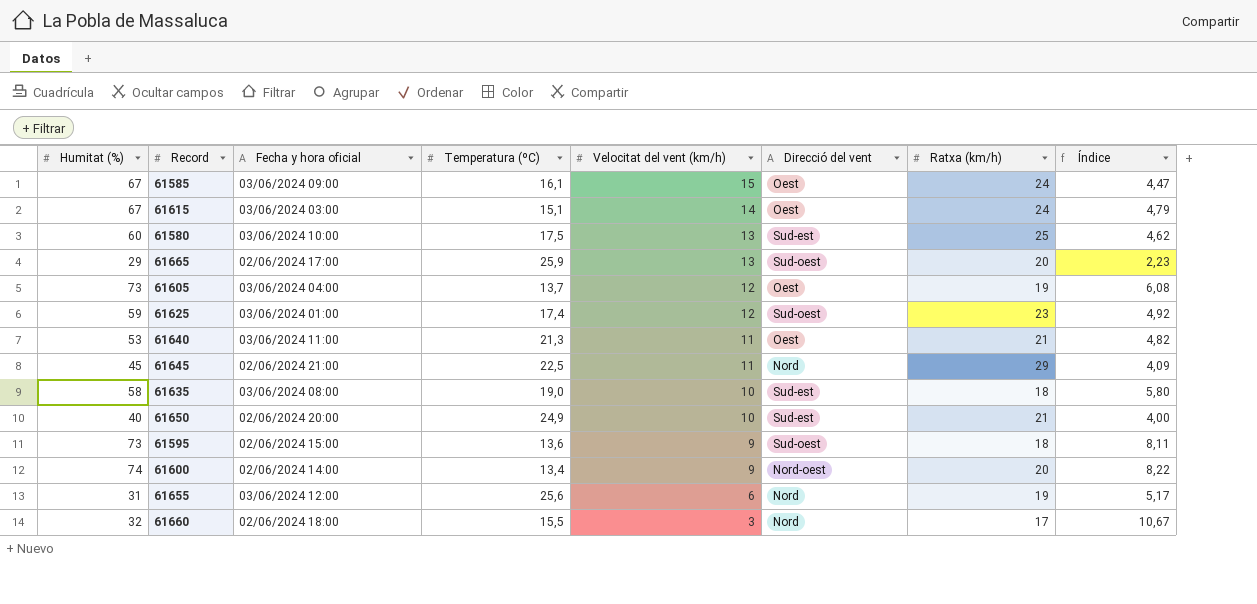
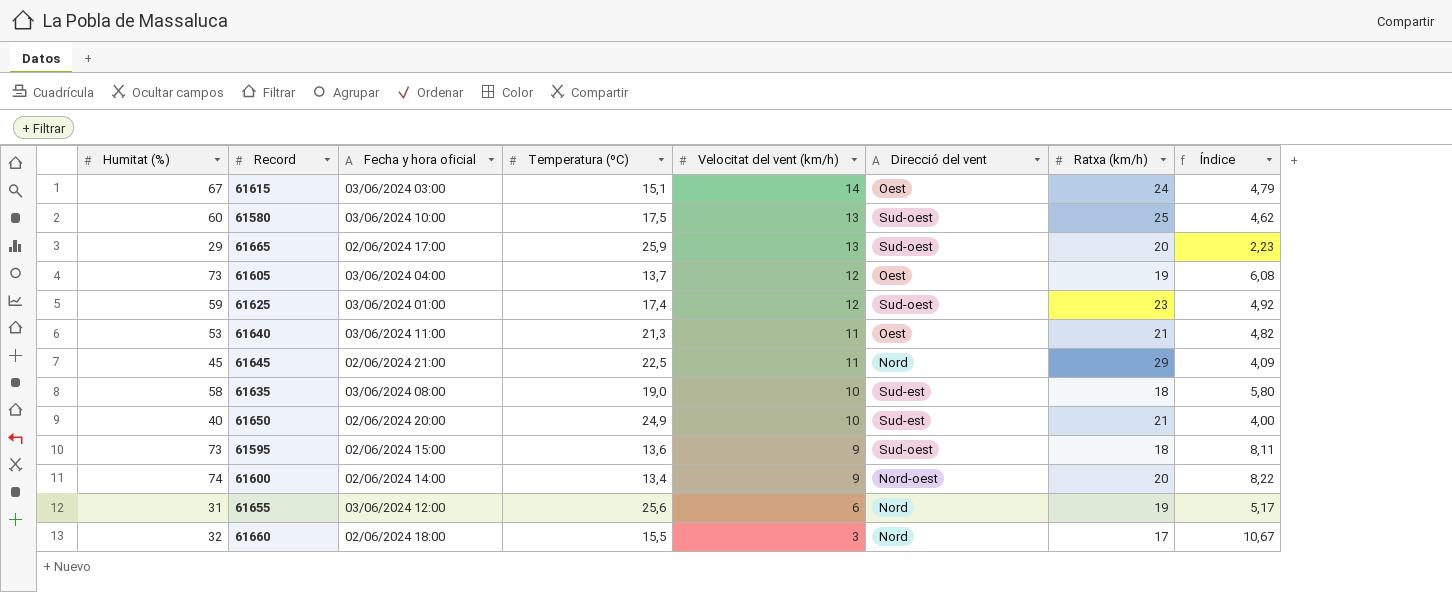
row 61585: 67 | 03/06/2024 09:00 | 16,1 | 15 | Oest | 24 | 4,47 -> none
61580 | Direcció del vent: Sud-est -> Sud-oest

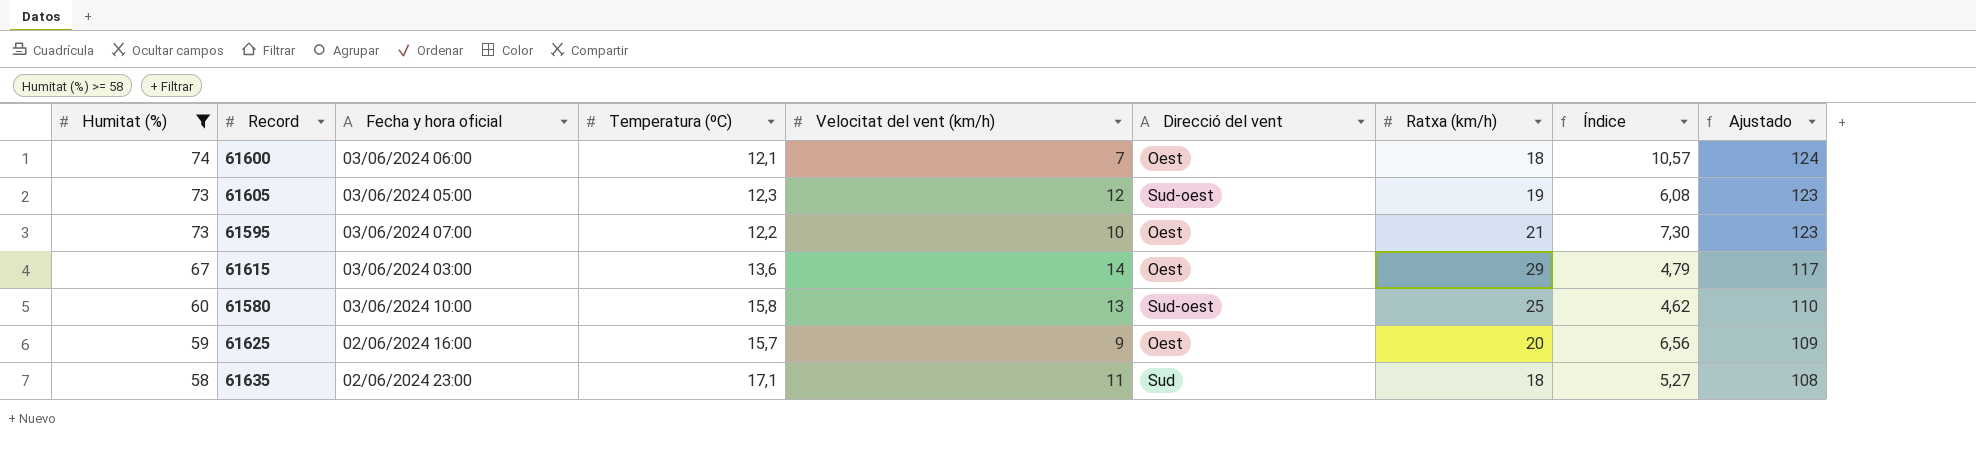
filter: none -> Humitat (%) >= 58
row order: Velocitat del vent (km/h) descending -> Humitat (%) descending
column Ajustado | formula: none -> [Humitat (%)] + 50
61600 | Fecha y hora oficial: 02/06/2024 14:00 -> 03/06/2024 06:00
61600 | Temperatura (ºC): 13,4 -> 12,1
61600 | Velocitat del vent (km/h): 9 -> 7
61600 | Direcció del vent: Nord-oest -> Oest
61600 | Ratxa (km/h): 20 -> 18
61600 | Índice: 8,22 -> 10,57
61605 | Fecha y hora oficial: 03/06/2024 04:00 -> 03/06/2024 05:00
61605 | Temperatura (ºC): 13,7 -> 12,3
61605 | Direcció del vent: Oest -> Sud-oest
61595 | Fecha y hora oficial: 02/06/2024 15:00 -> 03/06/2024 07:00
61595 | Temperatura (ºC): 13,6 -> 12,2
61595 | Velocitat del vent (km/h): 9 -> 10
61595 | Direcció del vent: Sud-oest -> Oest
61595 | Ratxa (km/h): 18 -> 21
61595 | Índice: 8,11 -> 7,30
61615 | Temperatura (ºC): 15,1 -> 13,6
61615 | Ratxa (km/h): 24 -> 29
61580 | Temperatura (ºC): 17,5 -> 15,8
61625 | Fecha y hora oficial: 03/06/2024 01:00 -> 02/06/2024 16:00
61625 | Temperatura (ºC): 17,4 -> 15,7
61625 | Velocitat del vent (km/h): 12 -> 9
61625 | Direcció del vent: Sud-oest -> Oest
61625 | Ratxa (km/h): 23 -> 20
61625 | Índice: 4,92 -> 6,56
61635 | Fecha y hora oficial: 03/06/2024 08:00 -> 02/06/2024 23:00
61635 | Temperatura (ºC): 19,0 -> 17,1
61635 | Velocitat del vent (km/h): 10 -> 11
61635 | Direcció del vent: Sud-est -> Sud
61635 | Índice: 5,80 -> 5,27

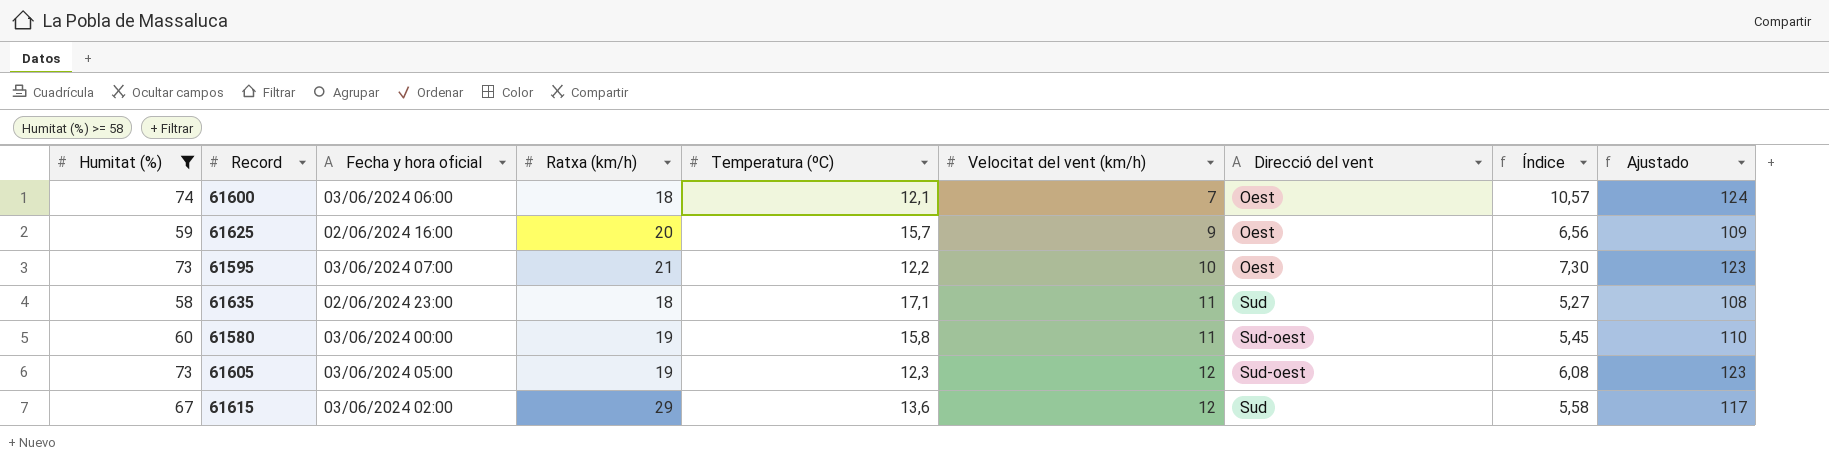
row order: Humitat (%) descending -> Velocitat del vent (km/h) ascending
column Ratxa (km/h) | position: 7 -> 4
61580 | Fecha y hora oficial: 03/06/2024 10:00 -> 03/06/2024 00:00
61580 | Ratxa (km/h): 25 -> 19
61580 | Velocitat del vent (km/h): 13 -> 11
61580 | Índice: 4,62 -> 5,45
61615 | Fecha y hora oficial: 03/06/2024 03:00 -> 03/06/2024 02:00
61615 | Velocitat del vent (km/h): 14 -> 12
61615 | Direcció del vent: Oest -> Sud
61615 | Índice: 4,79 -> 5,58

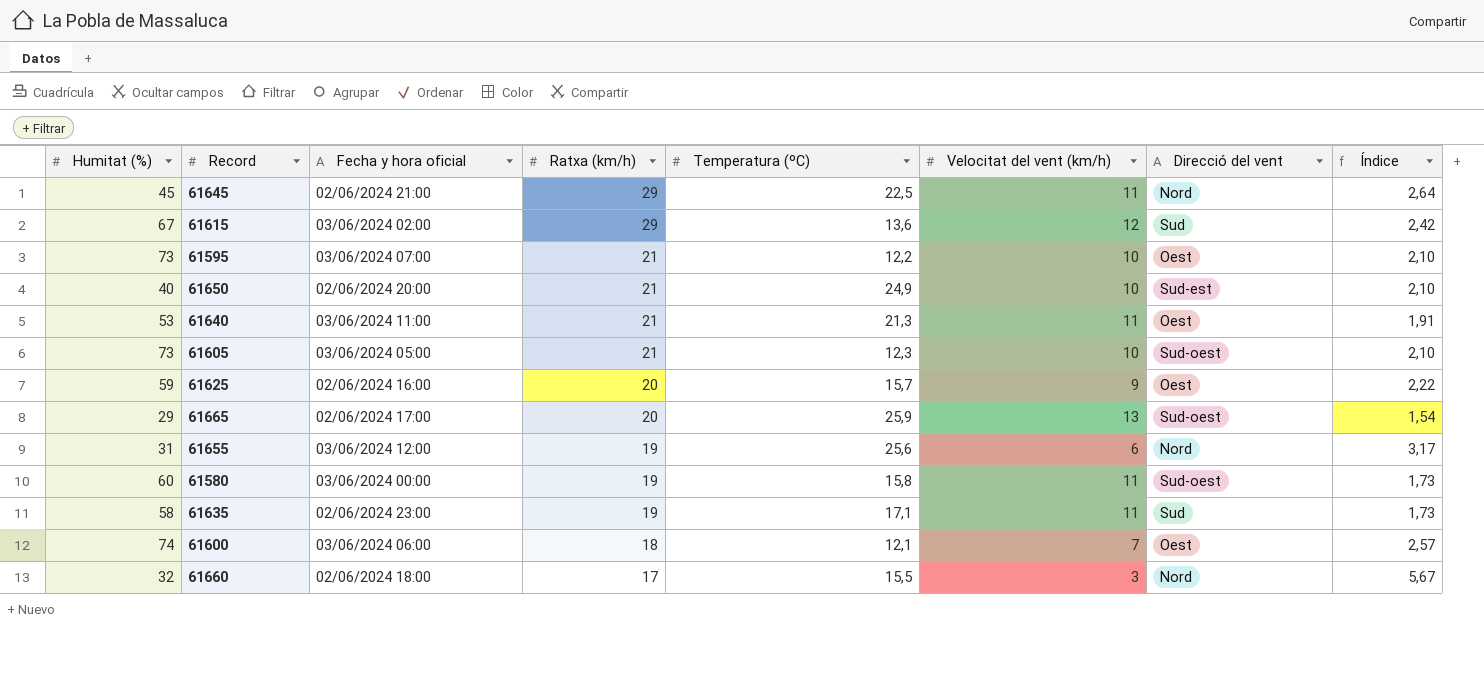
filter: Humitat (%) >= 58 -> none
row order: Velocitat del vent (km/h) ascending -> Ratxa (km/h) descending
column Ajustado | formula: [Humitat (%)] + 50 -> none
column Índice | formula: [Humitat (%)] / [Velocitat del vent (km/h)] -> [Ratxa (km/h)] / [Velocitat del vent (km/h)]
61605 | Ratxa (km/h): 19 -> 21
61605 | Velocitat del vent (km/h): 12 -> 10
61635 | Ratxa (km/h): 18 -> 19

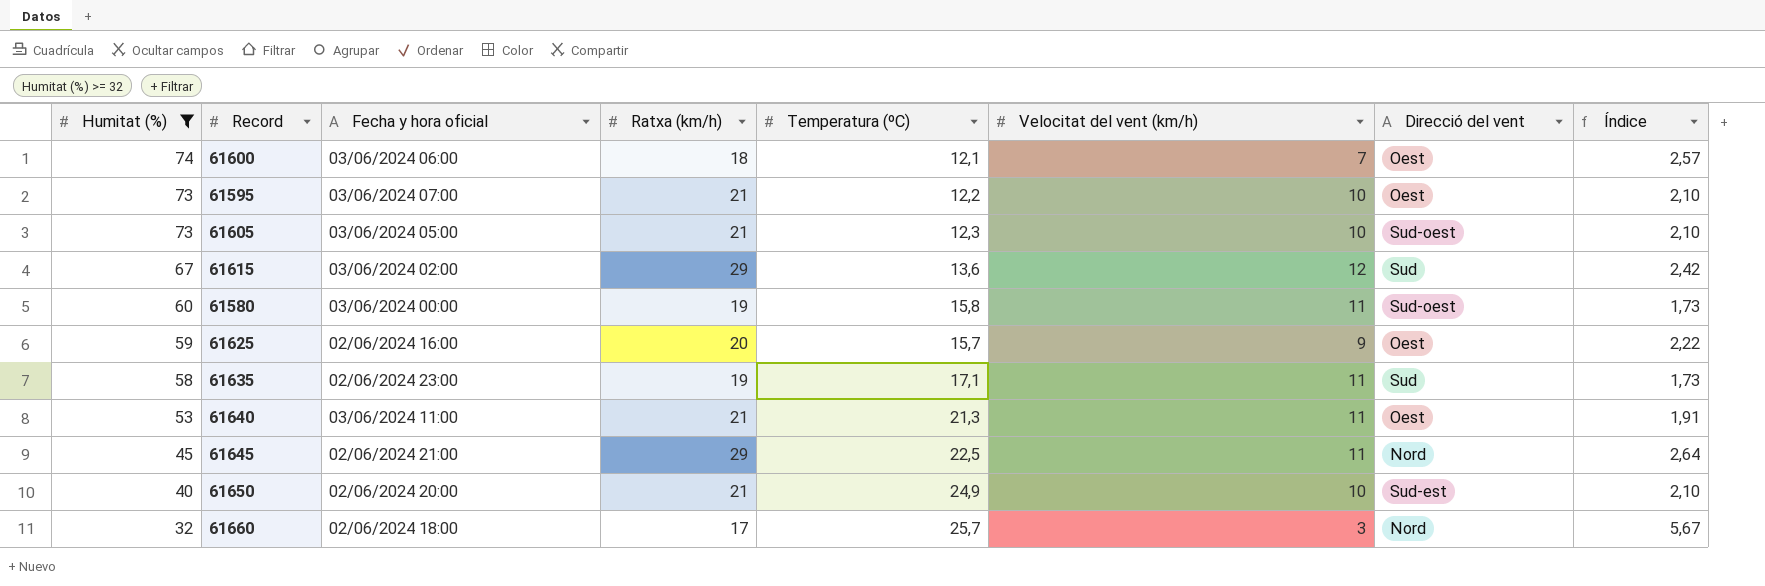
filter: none -> Humitat (%) >= 32
row order: Ratxa (km/h) descending -> Humitat (%) descending
61660 | Temperatura (ºC): 15,5 -> 25,7

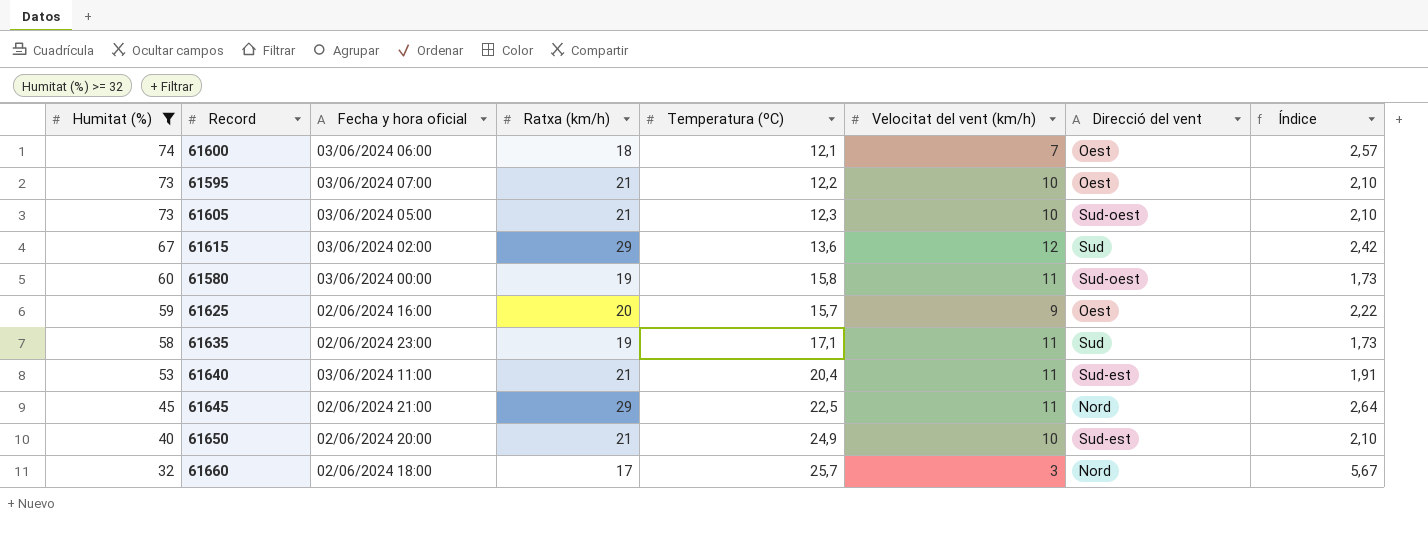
61640 | Temperatura (ºC): 21,3 -> 20,4
61640 | Direcció del vent: Oest -> Sud-est

